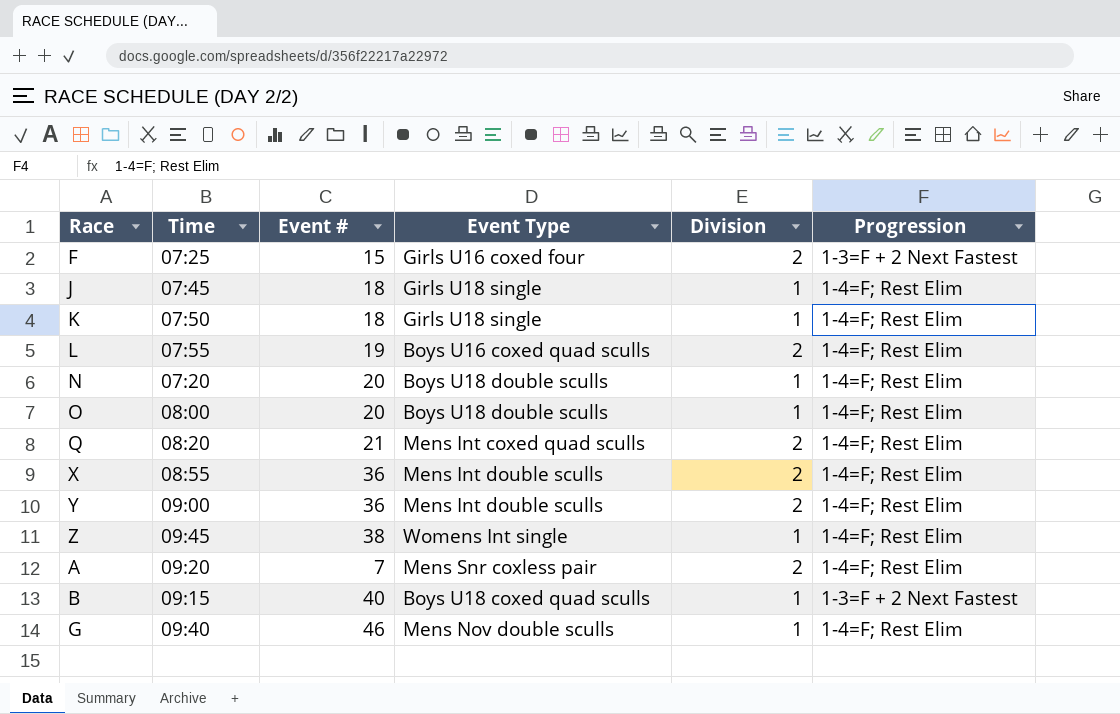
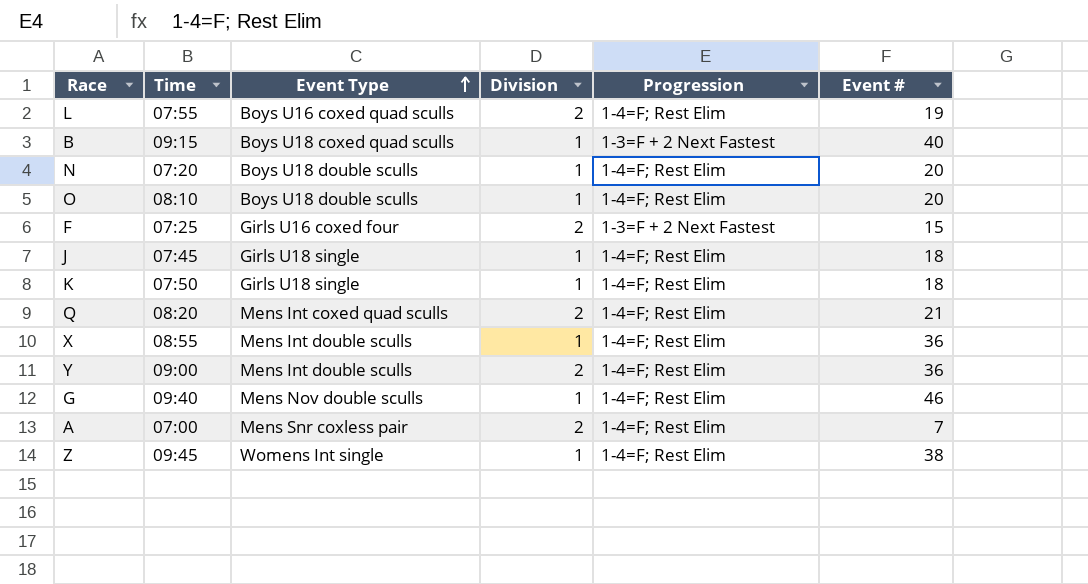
row order: none -> Event Type ascending
column Event # | position: 3 -> 6
O | Time: 08:00 -> 08:10
X | Division: 2 -> 1
A | Time: 09:20 -> 07:00

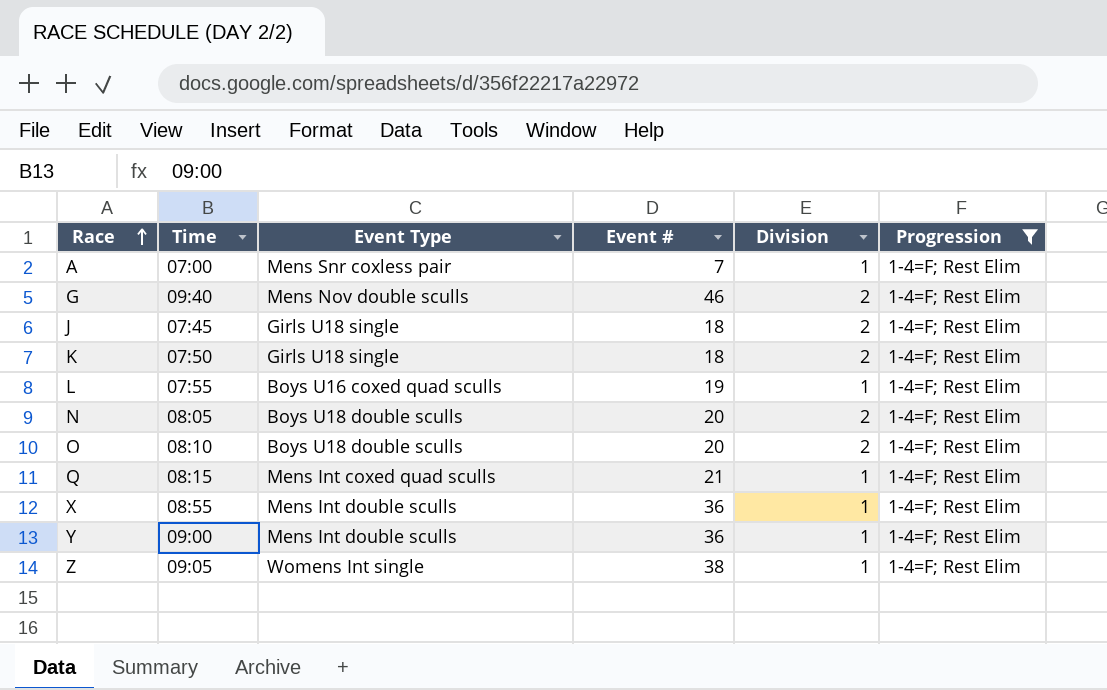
filter: none -> Progression = 1-4=F; Rest Elim
row order: Event Type ascending -> Race ascending
column Event # | position: 6 -> 4
A | Division: 2 -> 1
G | Division: 1 -> 2
J | Division: 1 -> 2
K | Division: 1 -> 2
L | Division: 2 -> 1
N | Time: 07:20 -> 08:05
N | Division: 1 -> 2
O | Division: 1 -> 2
Q | Time: 08:20 -> 08:15
Q | Division: 2 -> 1
Y | Division: 2 -> 1
Z | Time: 09:45 -> 09:05

